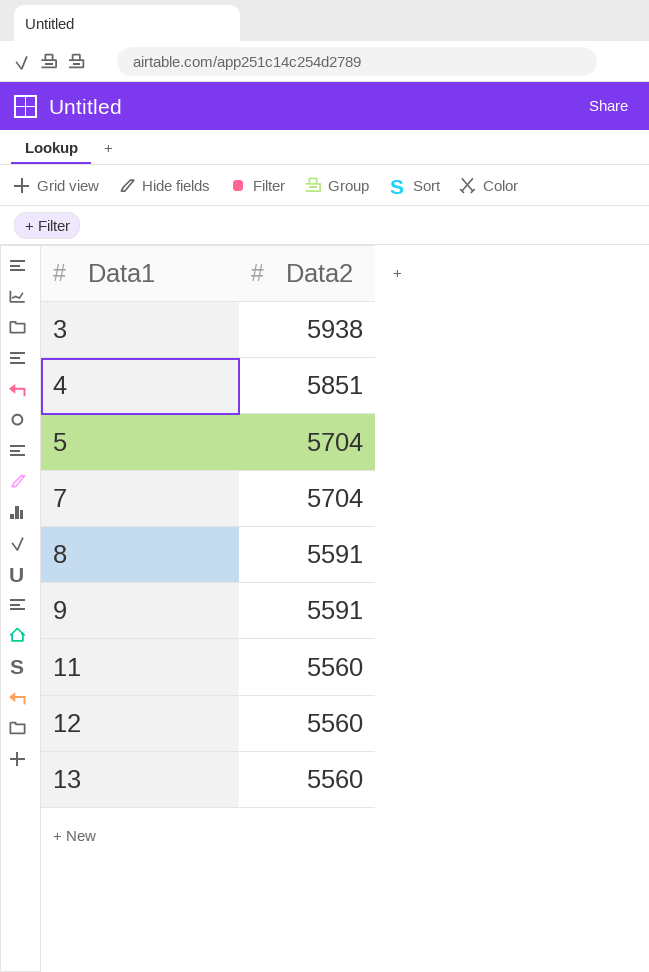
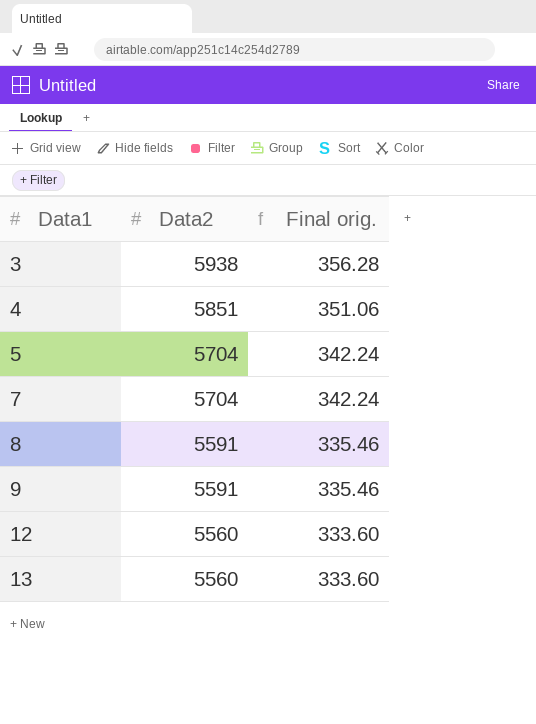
column Final orig. | formula: none -> [Data2] * 0.06
row 11: 5560 -> none

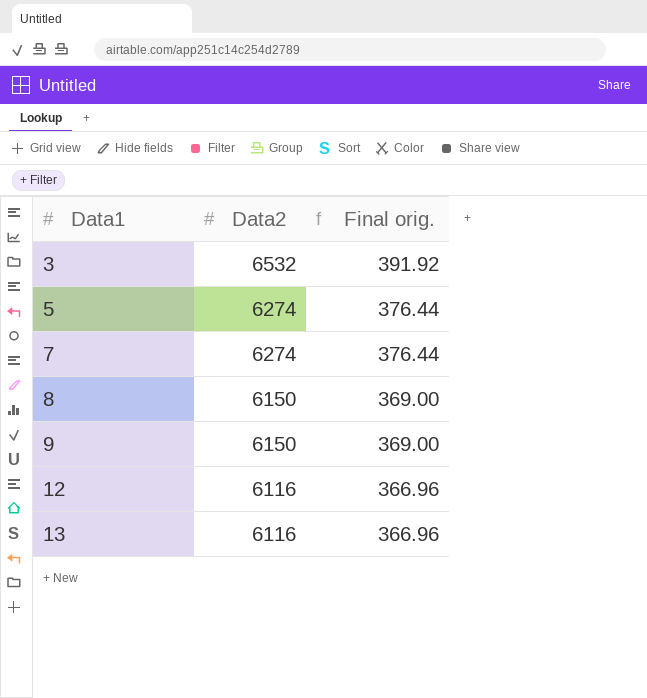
row 4: 5851 | 351.06 -> none
3 | Data2: 5938 -> 6532
3 | Final orig.: 356.28 -> 391.92
5 | Data2: 5704 -> 6274
5 | Final orig.: 342.24 -> 376.44
7 | Data2: 5704 -> 6274
7 | Final orig.: 342.24 -> 376.44
8 | Data2: 5591 -> 6150
8 | Final orig.: 335.46 -> 369.00
9 | Data2: 5591 -> 6150
9 | Final orig.: 335.46 -> 369.00
12 | Data2: 5560 -> 6116
12 | Final orig.: 333.60 -> 366.96
13 | Data2: 5560 -> 6116
13 | Final orig.: 333.60 -> 366.96

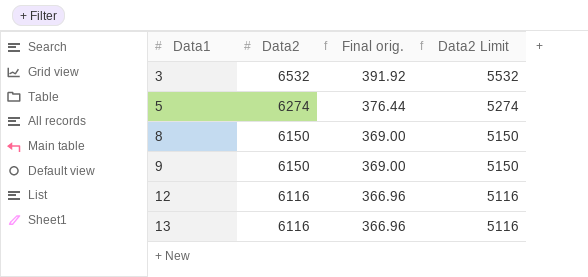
column Data2 Limit | formula: none -> [Data2] - 1000
row 7: 6274 | 376.44 -> none

